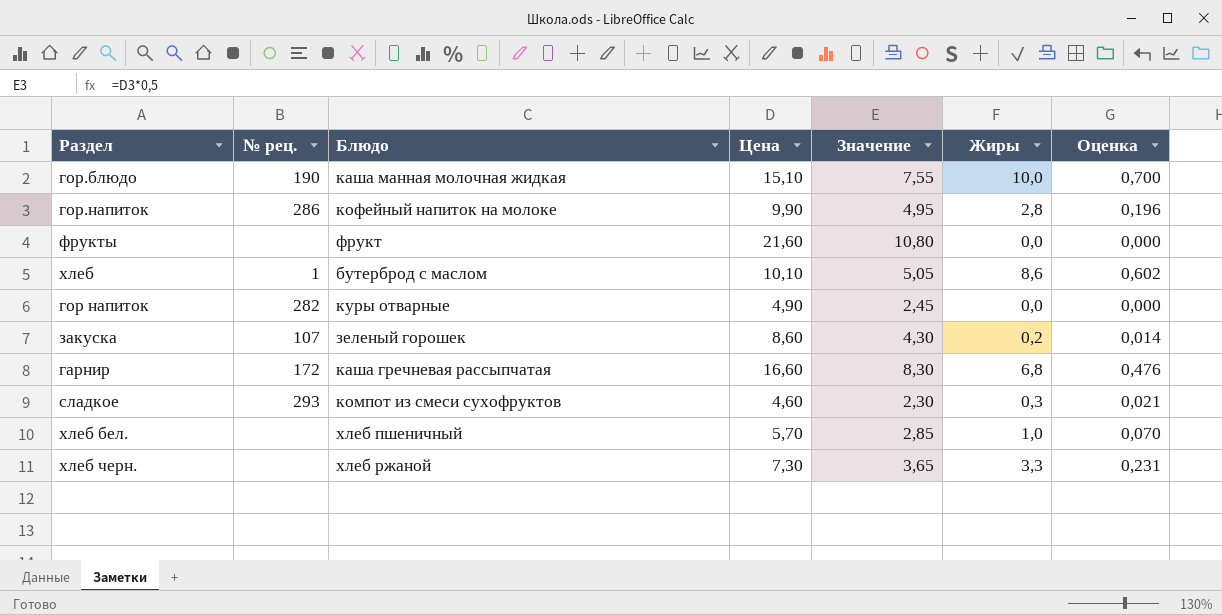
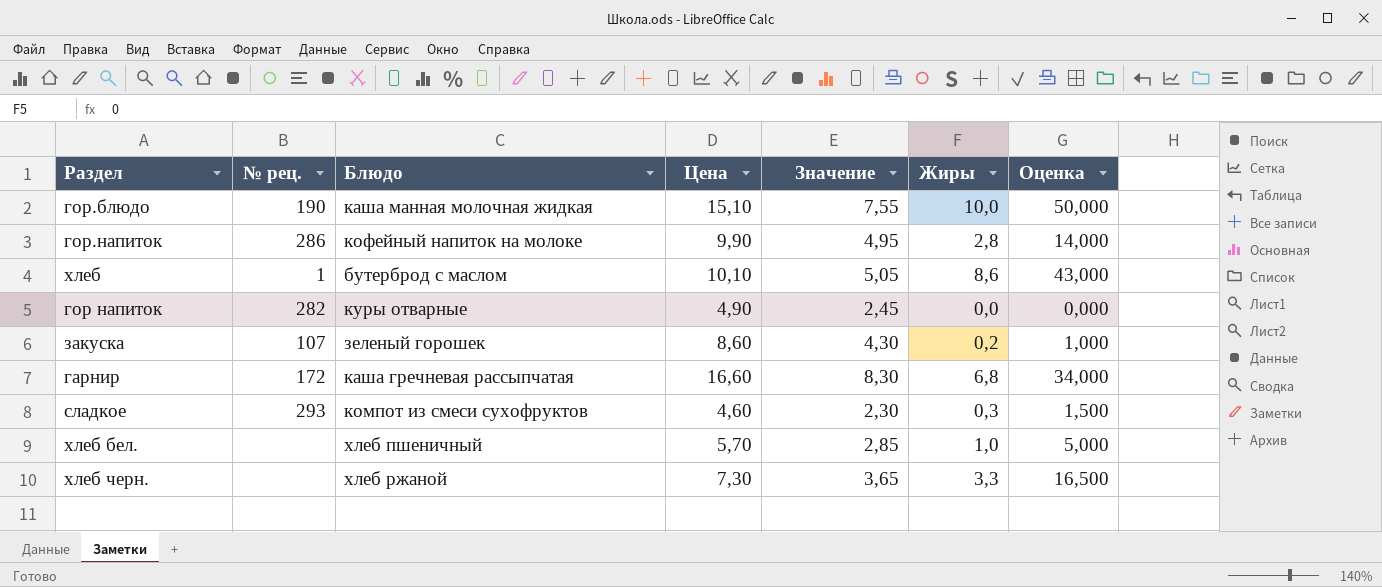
column Оценка | formula: [Жиры] * 0,07 -> [Жиры] * 5
row фрукты: none | фрукт | 21,60 | 10,80 | 0,0 | 0,000 -> none

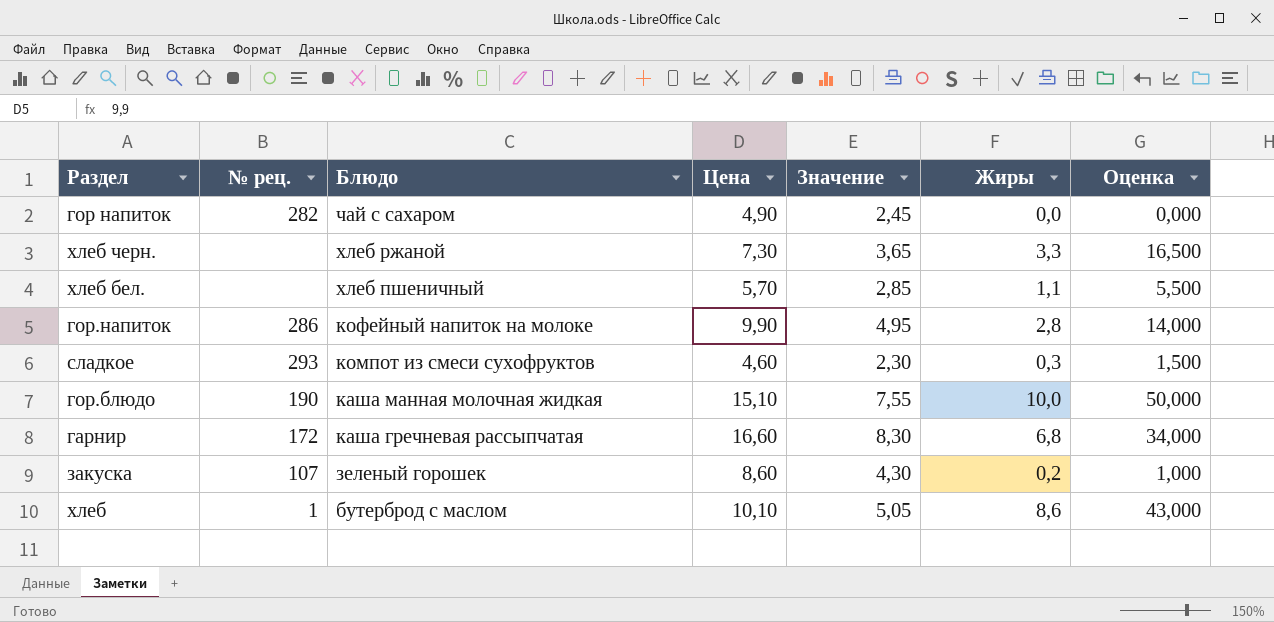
row order: none -> Блюдо descending
гор напиток | Блюдо: куры отварные -> чай с сахаром
хлеб бел. | Жиры: 1,0 -> 1,1
хлеб бел. | Оценка: 5,000 -> 5,500

